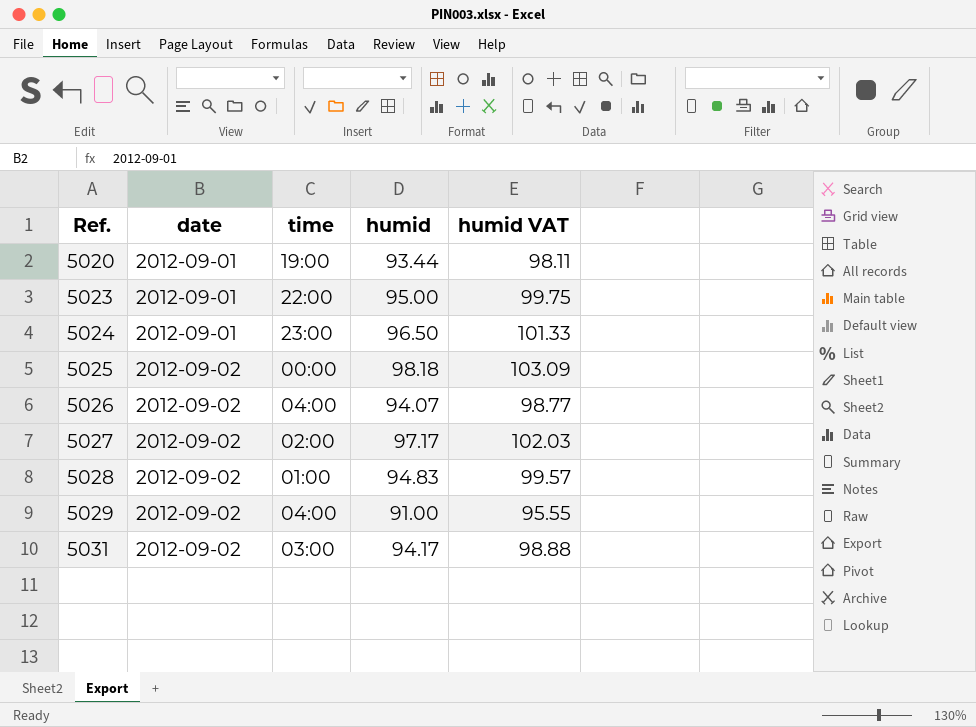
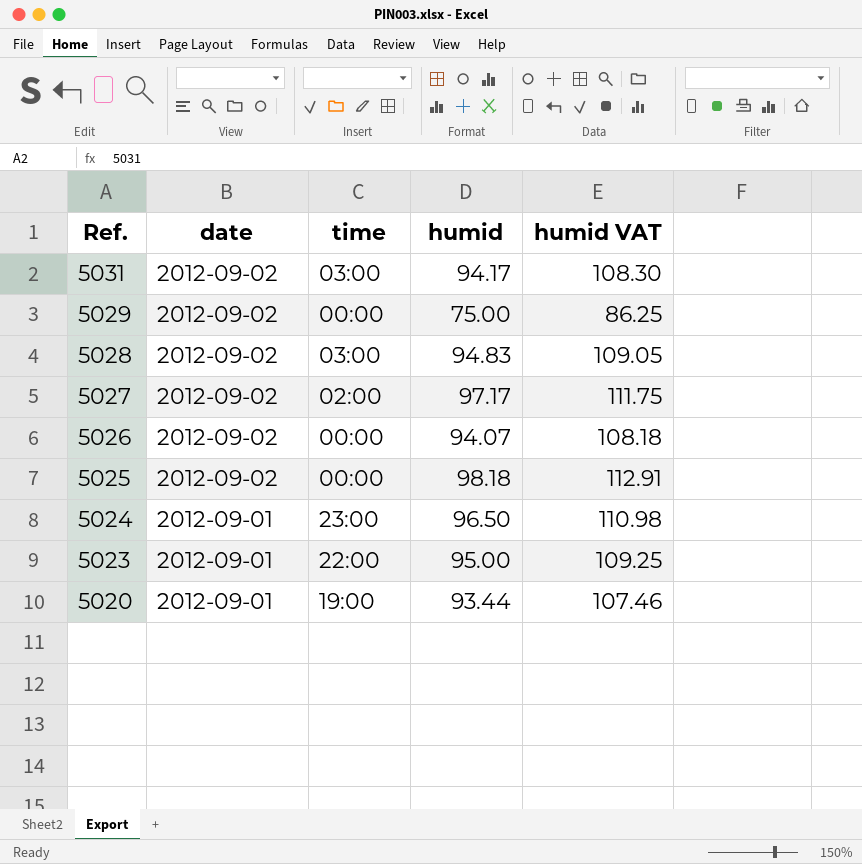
row order: Ref. ascending -> Ref. descending
column humid VAT | formula: [humid] * 1.05 -> [humid] * 1.15
5029 | time: 04:00 -> 00:00
5029 | humid: 91.00 -> 75.00
5028 | time: 01:00 -> 03:00
5026 | time: 04:00 -> 00:00

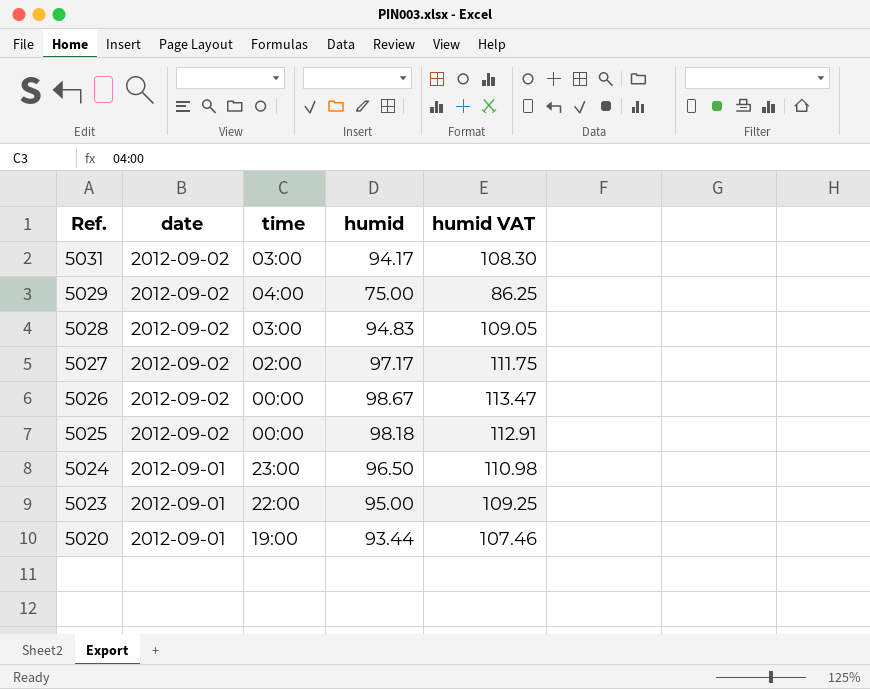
5029 | time: 00:00 -> 04:00
5026 | humid: 94.07 -> 98.67
5026 | humid VAT: 108.18 -> 113.47

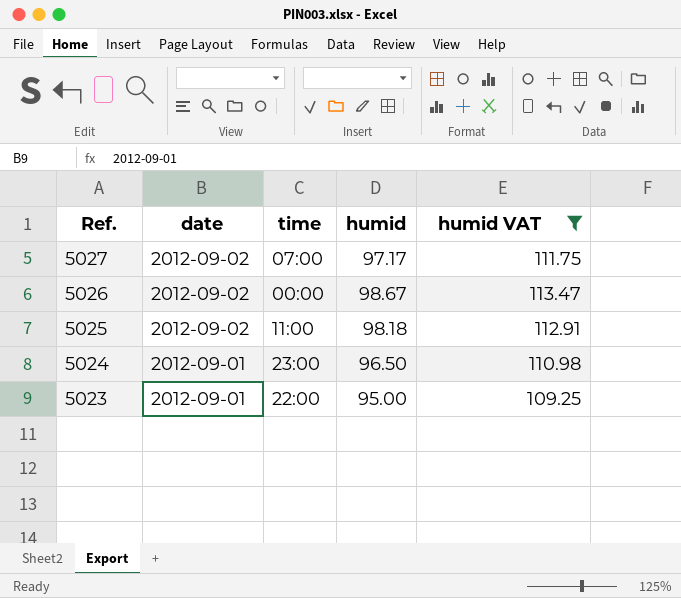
filter: none -> humid VAT >= 109.25
5027 | time: 02:00 -> 07:00
5025 | time: 00:00 -> 11:00

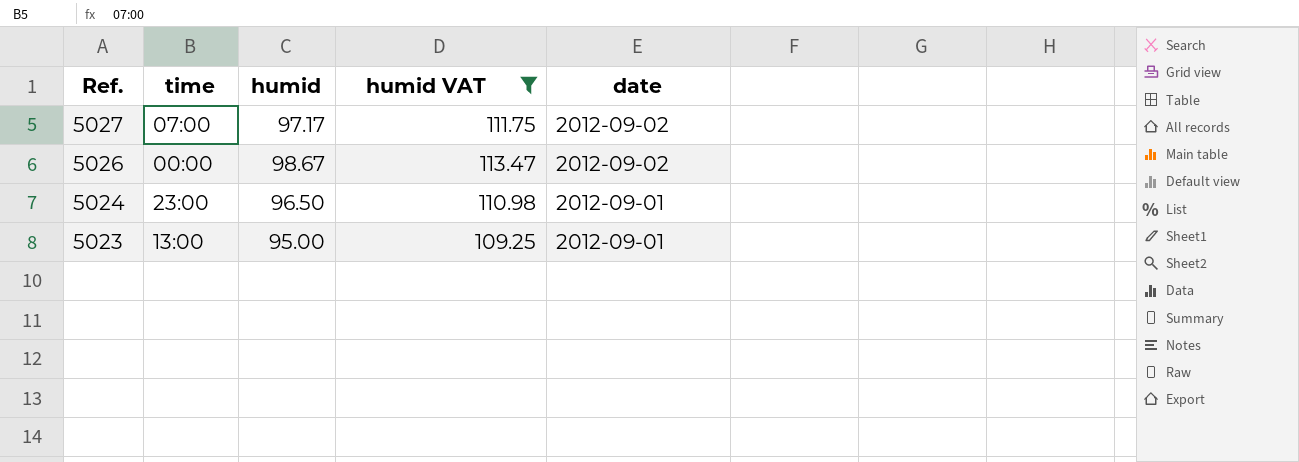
column date | position: 2 -> 5
row 5025: 2012-09-02 | 11:00 | 98.18 | 112.91 -> none
5023 | time: 22:00 -> 13:00

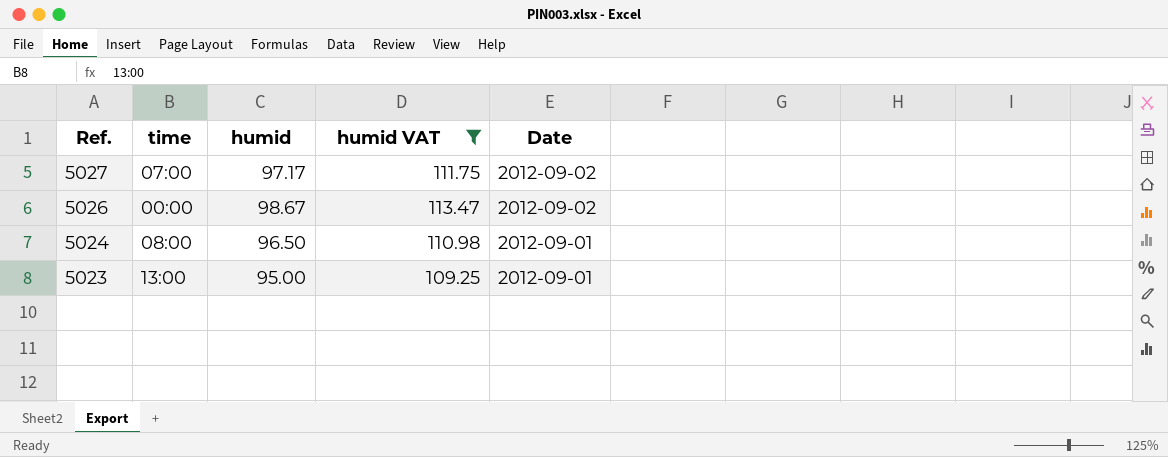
column name: date -> Date
5024 | time: 23:00 -> 08:00

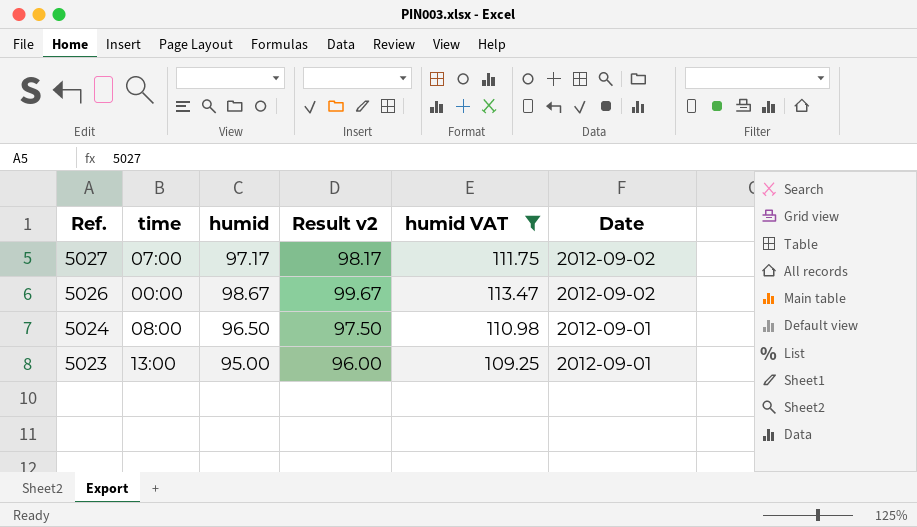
column Result v2 | formula: none -> [humid] + 1

